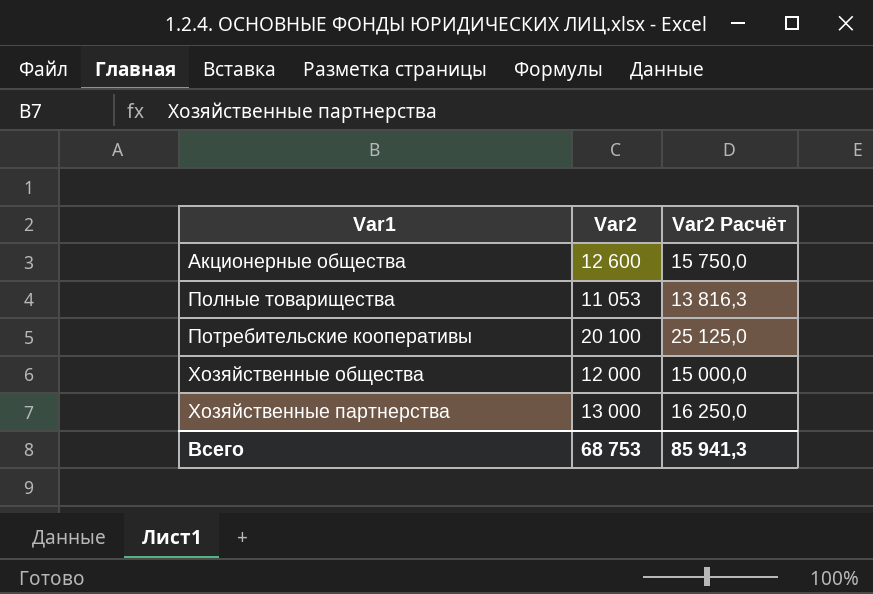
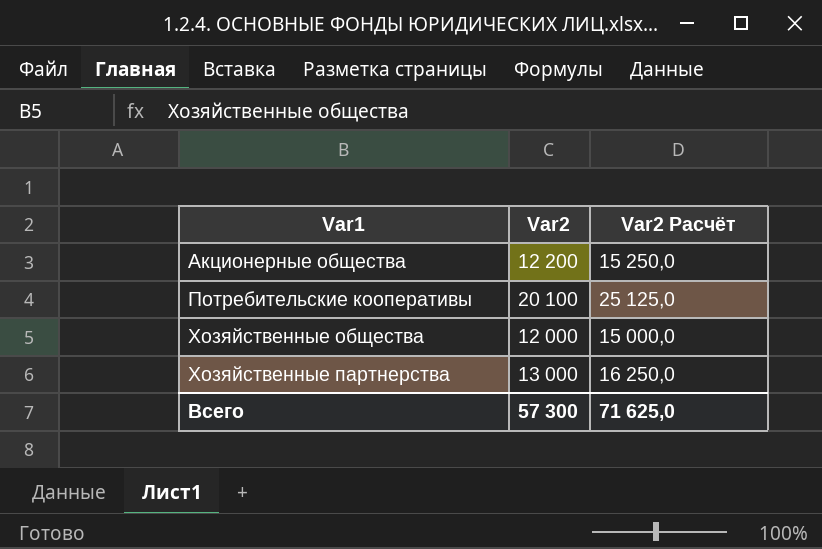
row Полные товарищества: 11 053 | 13 816,3 -> none
Акционерные общества | Var2: 12 600 -> 12 200
Акционерные общества | Var2 Расчёт: 15 750,0 -> 15 250,0
Всего | Var2: 68 753 -> 57 300
Всего | Var2 Расчёт: 85 941,3 -> 71 625,0

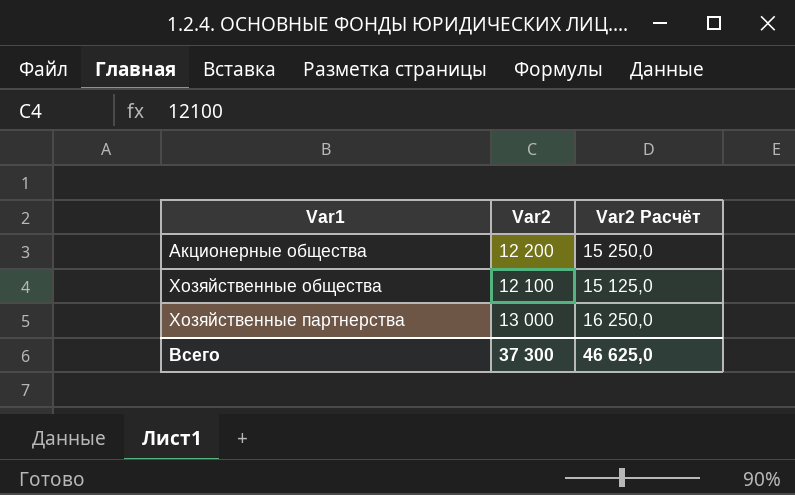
row Потребительские кооперативы: 20 100 | 25 125,0 -> none
Хозяйственные общества | Var2: 12 000 -> 12 100
Хозяйственные общества | Var2 Расчёт: 15 000,0 -> 15 125,0
Всего | Var2: 57 300 -> 37 300
Всего | Var2 Расчёт: 71 625,0 -> 46 625,0

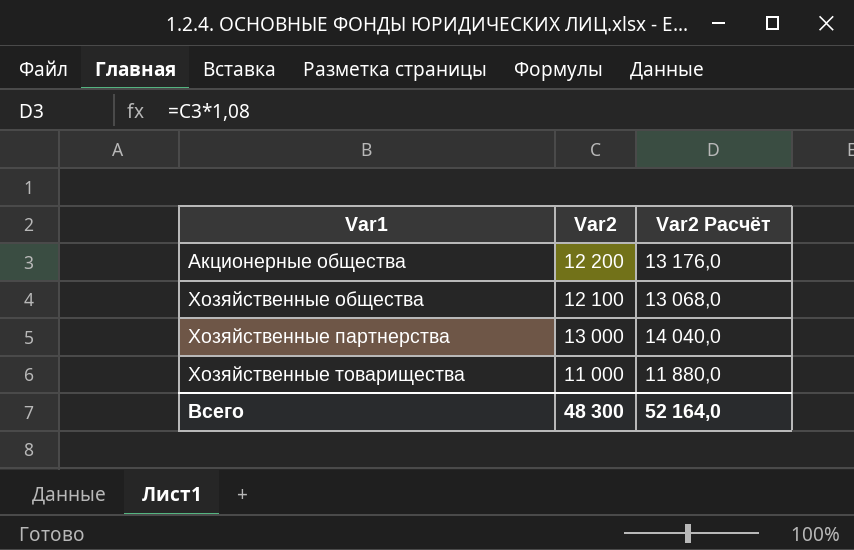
column Var2 Расчёт | formula: [Var2] * 1,25 -> [Var2] * 1,08
row Хозяйственные товарищества: none -> 11 000 | 11 880,0
Всего | Var2: 37 300 -> 48 300
Всего | Var2 Расчёт: 46 625,0 -> 52 164,0

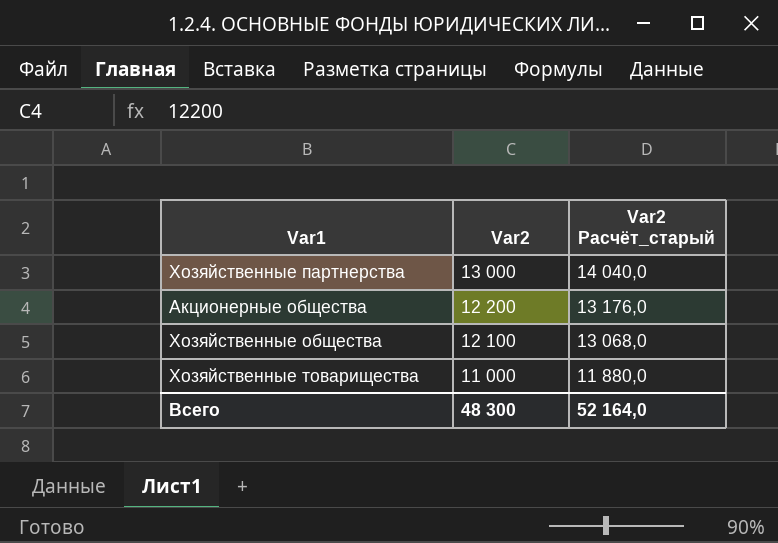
row order: Var1 ascending -> Var2 descending
column name: Var2 Расчёт -> Var2 Расчёт_старый

